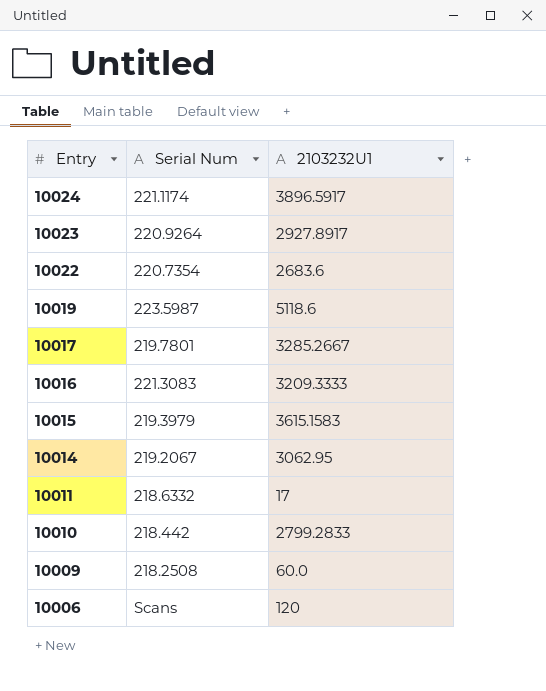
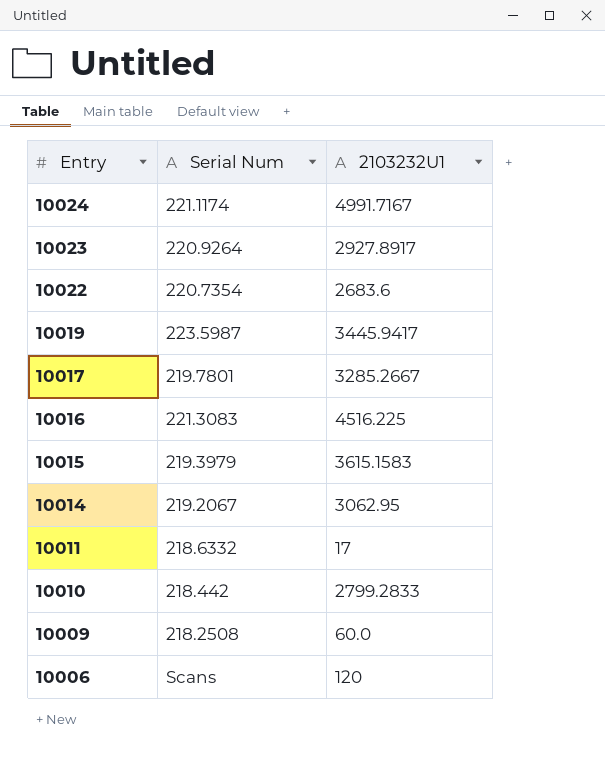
10024 | 2103232U1: 3896.5917 -> 4991.7167
10019 | 2103232U1: 5118.6 -> 3445.9417
10016 | 2103232U1: 3209.3333 -> 4516.225

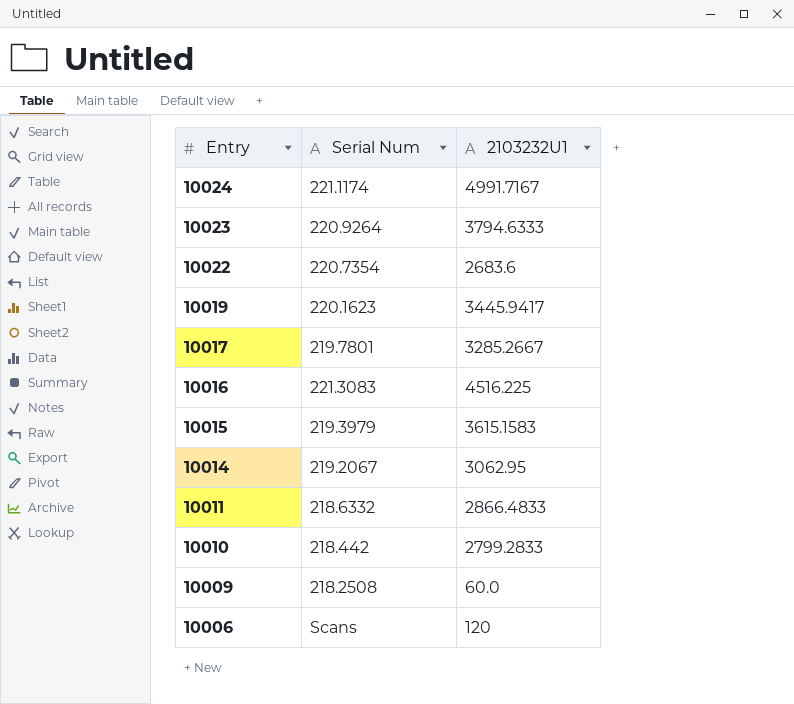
10023 | 2103232U1: 2927.8917 -> 3794.6333
10019 | Serial Num: 223.5987 -> 220.1623
10011 | 2103232U1: 17 -> 2866.4833

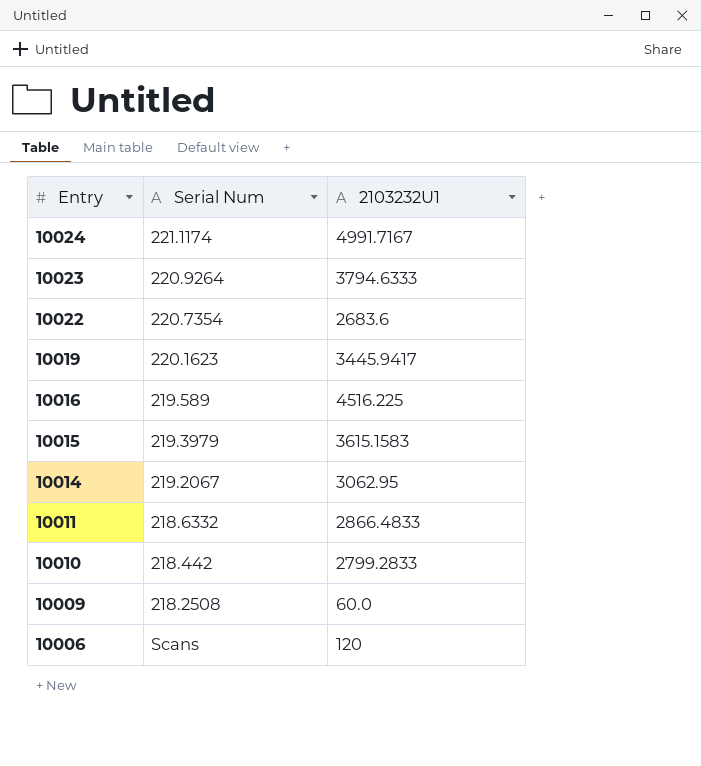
row 10017: 219.7801 | 3285.2667 -> none
10016 | Serial Num: 221.3083 -> 219.589

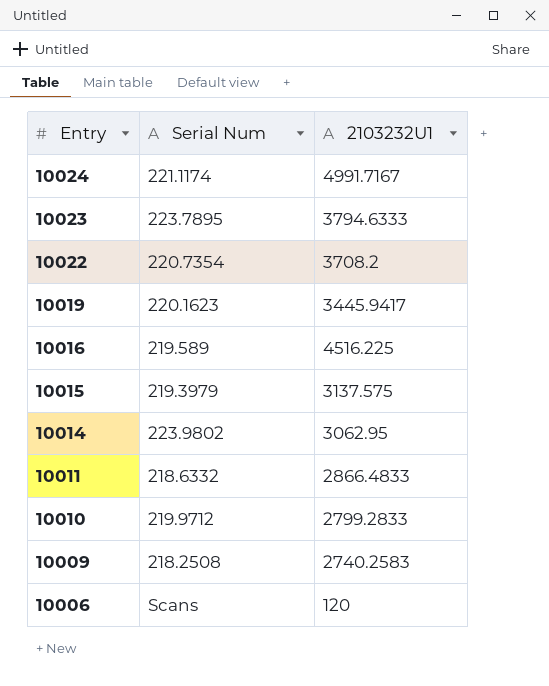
10023 | Serial Num: 220.9264 -> 223.7895
10022 | 2103232U1: 2683.6 -> 3708.2
10015 | 2103232U1: 3615.1583 -> 3137.575
10014 | Serial Num: 219.2067 -> 223.9802
10010 | Serial Num: 218.442 -> 219.9712
10009 | 2103232U1: 60.0 -> 2740.2583

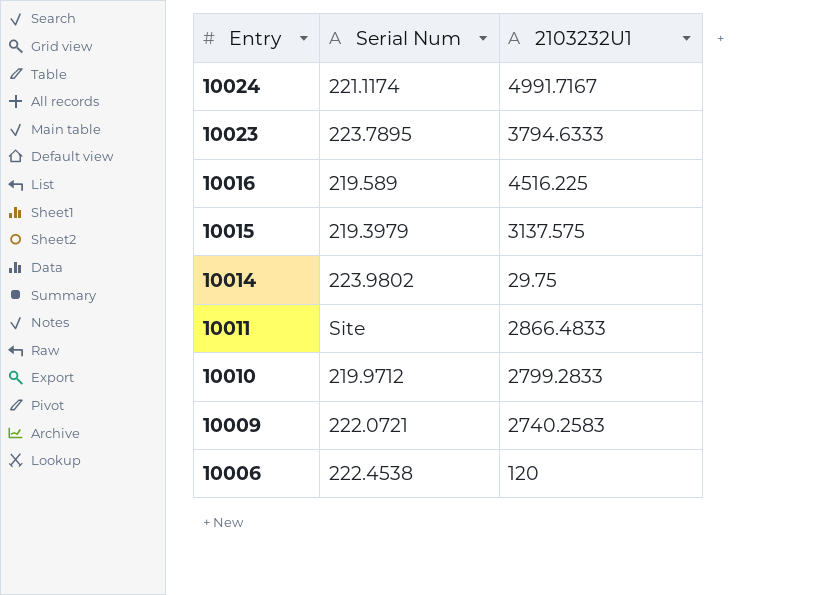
row 10022: 220.7354 | 3708.2 -> none
row 10019: 220.1623 | 3445.9417 -> none
10014 | 2103232U1: 3062.95 -> 29.75
10011 | Serial Num: 218.6332 -> Site
10009 | Serial Num: 218.2508 -> 222.0721
10006 | Serial Num: Scans -> 222.4538

